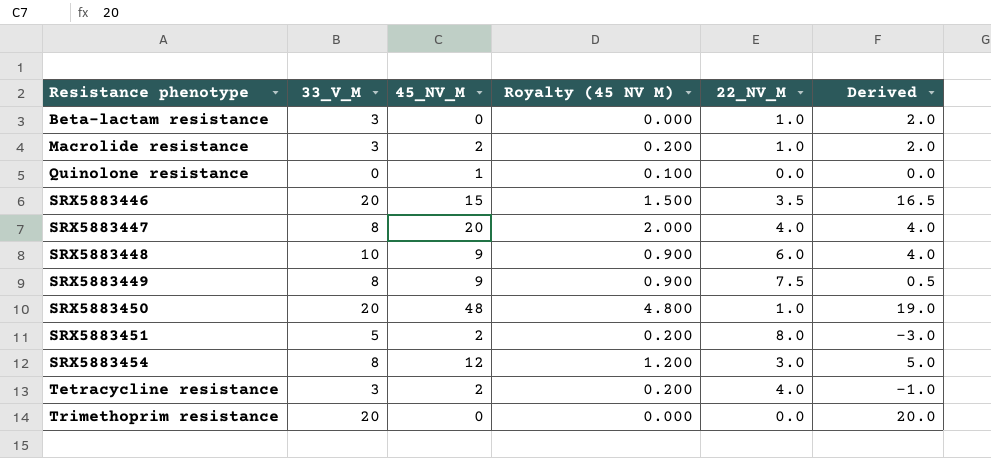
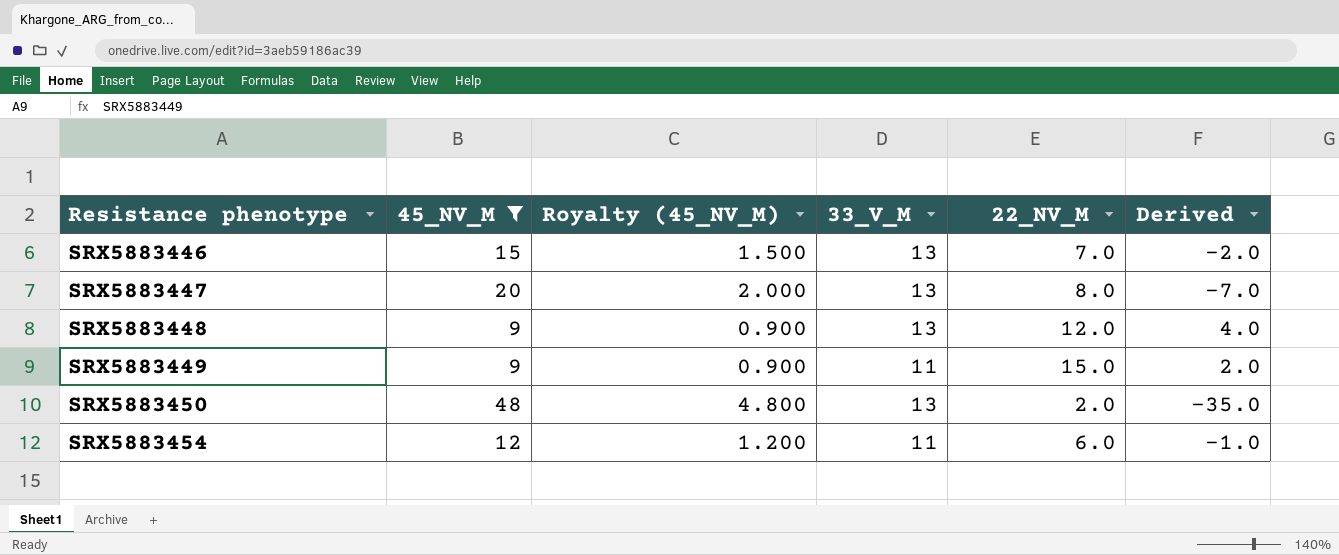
filter: none -> 45_NV_M >= 9
column name: Royalty (45 NV M) -> Royalty (45_NV_M)
column 33_V_M | position: 2 -> 4
column Derived | formula: [33_V_M] - [22_NV_M] -> [33_V_M] - [45_NV_M]
SRX5883446 | 33_V_M: 20 -> 13
SRX5883446 | 22_NV_M: 3.5 -> 7.0
SRX5883447 | 33_V_M: 8 -> 13
SRX5883447 | 22_NV_M: 4.0 -> 8.0
SRX5883448 | 33_V_M: 10 -> 13
SRX5883448 | 22_NV_M: 6.0 -> 12.0
SRX5883449 | 33_V_M: 8 -> 11
SRX5883449 | 22_NV_M: 7.5 -> 15.0
SRX5883450 | 33_V_M: 20 -> 13
SRX5883450 | 22_NV_M: 1.0 -> 2.0
SRX5883454 | 33_V_M: 8 -> 11
SRX5883454 | 22_NV_M: 3.0 -> 6.0

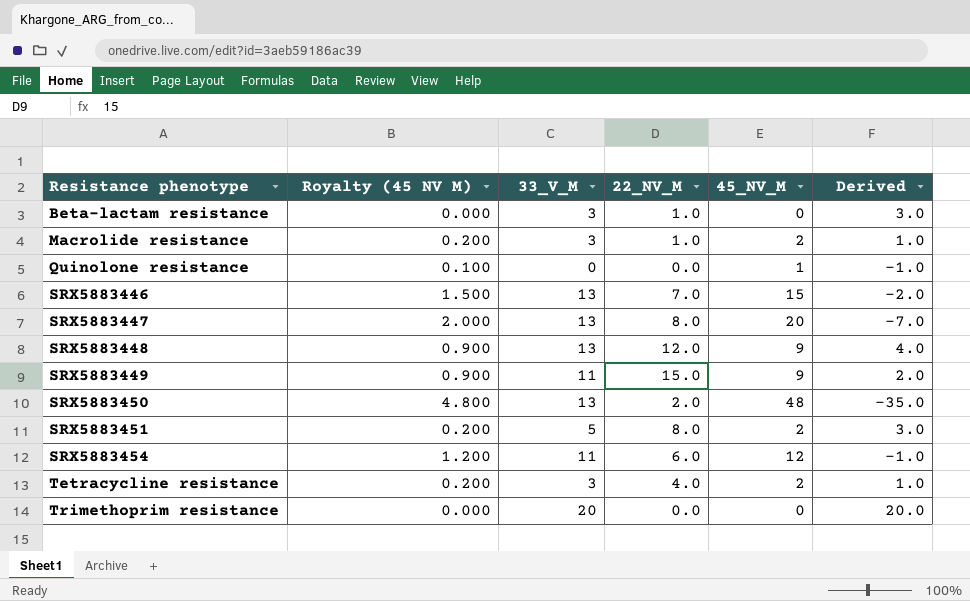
filter: 45_NV_M >= 9 -> none
column name: Royalty (45_NV_M) -> Royalty (45 NV M)
column 45_NV_M | position: 2 -> 5

